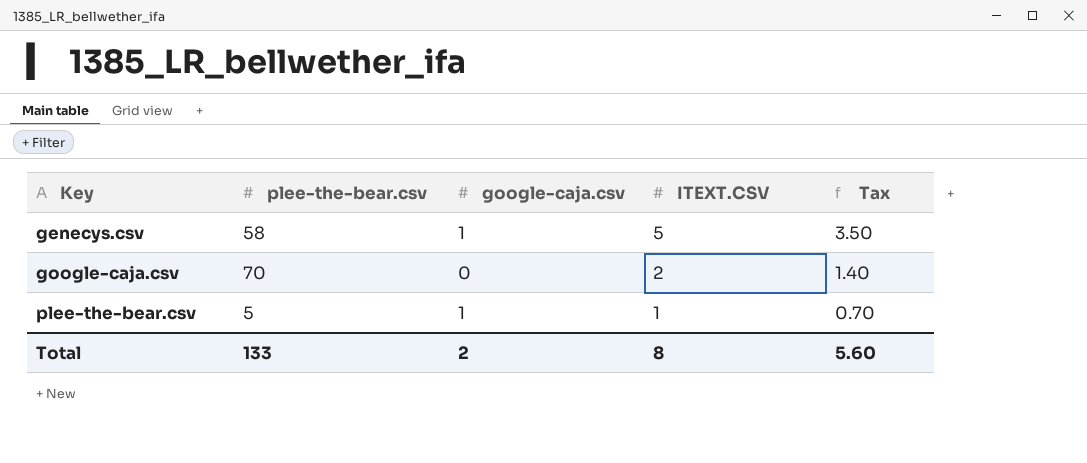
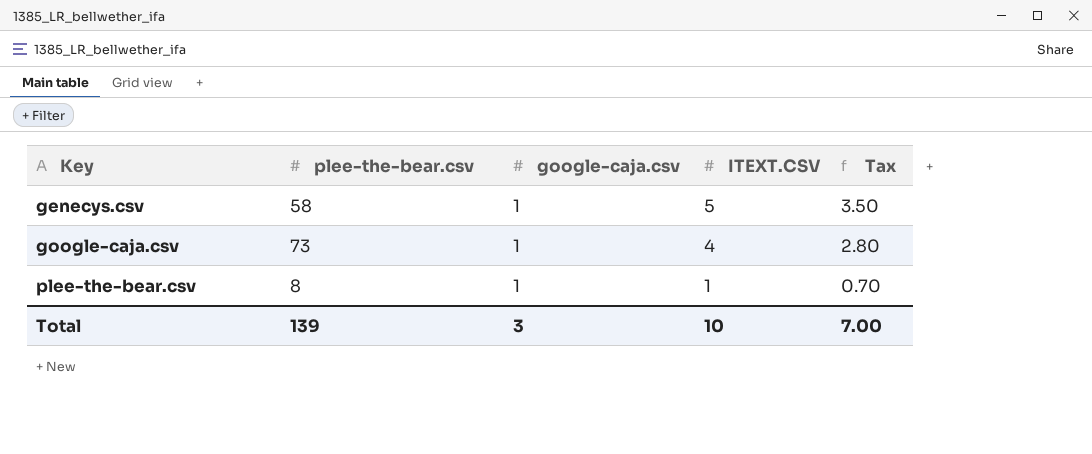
google-caja.csv | plee-the-bear.csv: 70 -> 73
google-caja.csv | google-caja.csv: 0 -> 1
google-caja.csv | ITEXT.CSV: 2 -> 4
google-caja.csv | Tax: 1.40 -> 2.80
plee-the-bear.csv | plee-the-bear.csv: 5 -> 8
Total | plee-the-bear.csv: 133 -> 139
Total | google-caja.csv: 2 -> 3
Total | ITEXT.CSV: 8 -> 10
Total | Tax: 5.60 -> 7.00

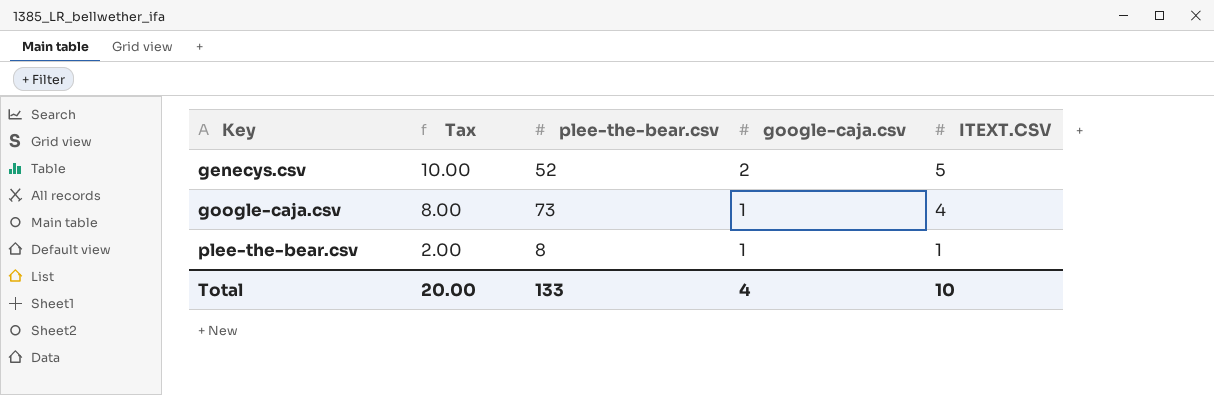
column Tax | formula: [ITEXT.CSV] * 0.7 -> [ITEXT.CSV] * 2
column Tax | position: 5 -> 2
genecys.csv | plee-the-bear.csv: 58 -> 52
genecys.csv | google-caja.csv: 1 -> 2
Total | Tax: 7.00 -> 20.00
Total | plee-the-bear.csv: 139 -> 133
Total | google-caja.csv: 3 -> 4

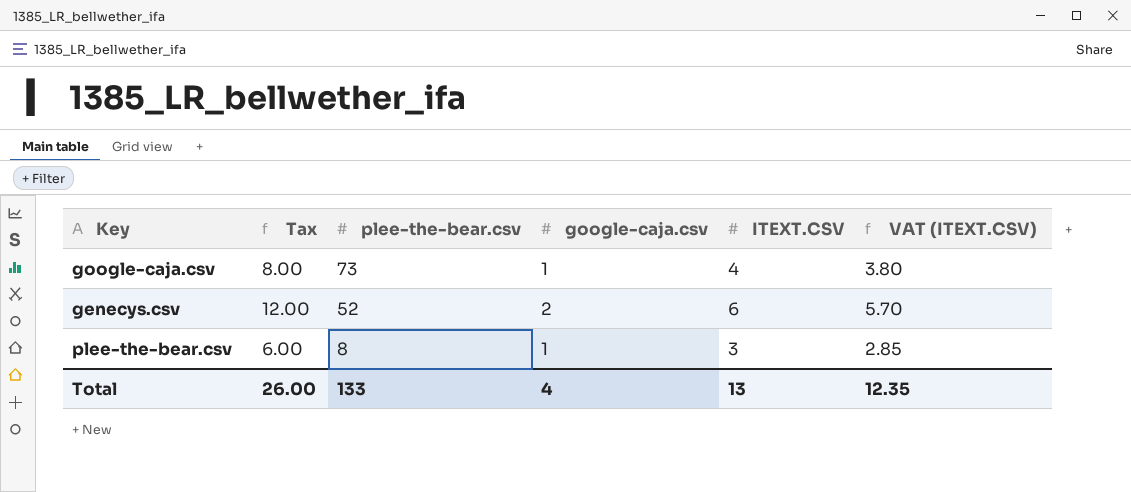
row order: Key ascending -> plee-the-bear.csv descending
column VAT (ITEXT.CSV) | formula: none -> [ITEXT.CSV] * 0.95
genecys.csv | Tax: 10.00 -> 12.00
genecys.csv | ITEXT.CSV: 5 -> 6
plee-the-bear.csv | Tax: 2.00 -> 6.00
plee-the-bear.csv | ITEXT.CSV: 1 -> 3
Total | Tax: 20.00 -> 26.00
Total | ITEXT.CSV: 10 -> 13

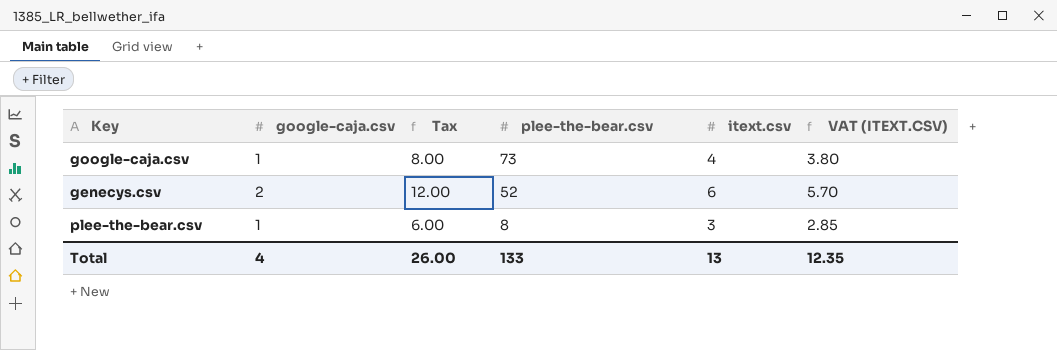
column google-caja.csv | position: 4 -> 2
column name: ITEXT.CSV -> itext.csv

